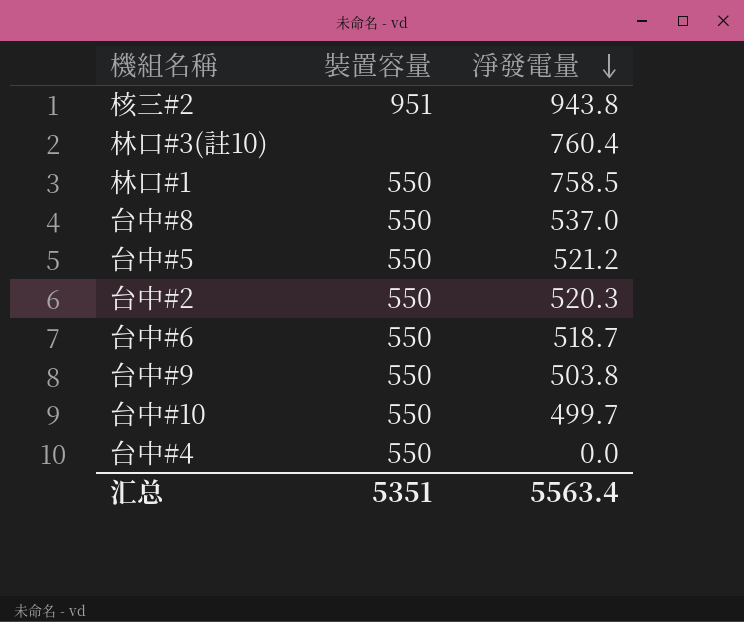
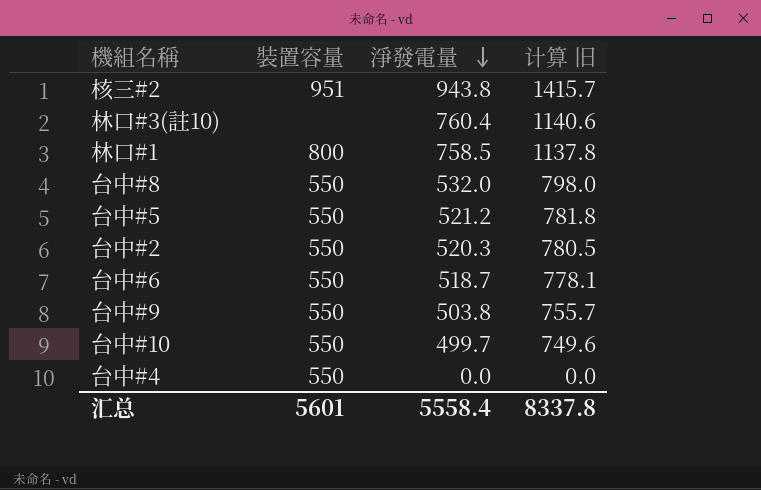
column 计算 旧 | formula: none -> [淨發電量] * 1.5
林口#1 | 裝置容量: 550 -> 800
台中#8 | 淨發電量: 537.0 -> 532.0
汇总 | 裝置容量: 5351 -> 5601
汇总 | 淨發電量: 5563.4 -> 5558.4

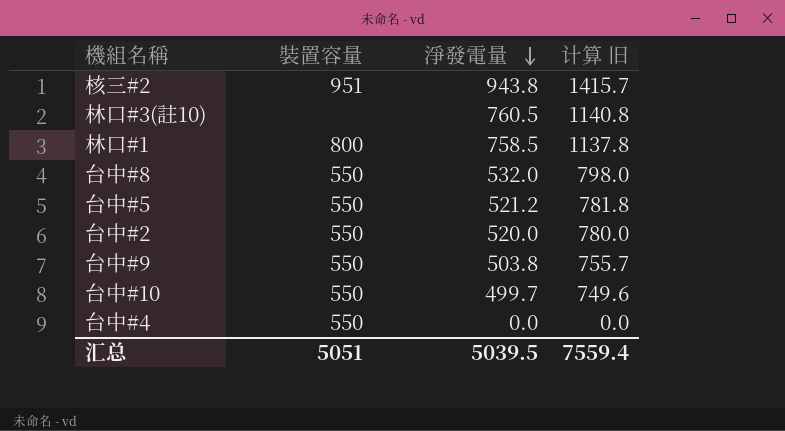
row 台中#6: 550 | 518.7 | 778.1 -> none
林口#3(註10) | 淨發電量: 760.4 -> 760.5
林口#3(註10) | 计算 旧: 1140.6 -> 1140.8
台中#2 | 淨發電量: 520.3 -> 520.0
台中#2 | 计算 旧: 780.5 -> 780.0
汇总 | 裝置容量: 5601 -> 5051
汇总 | 淨發電量: 5558.4 -> 5039.5
汇总 | 计算 旧: 8337.8 -> 7559.4

